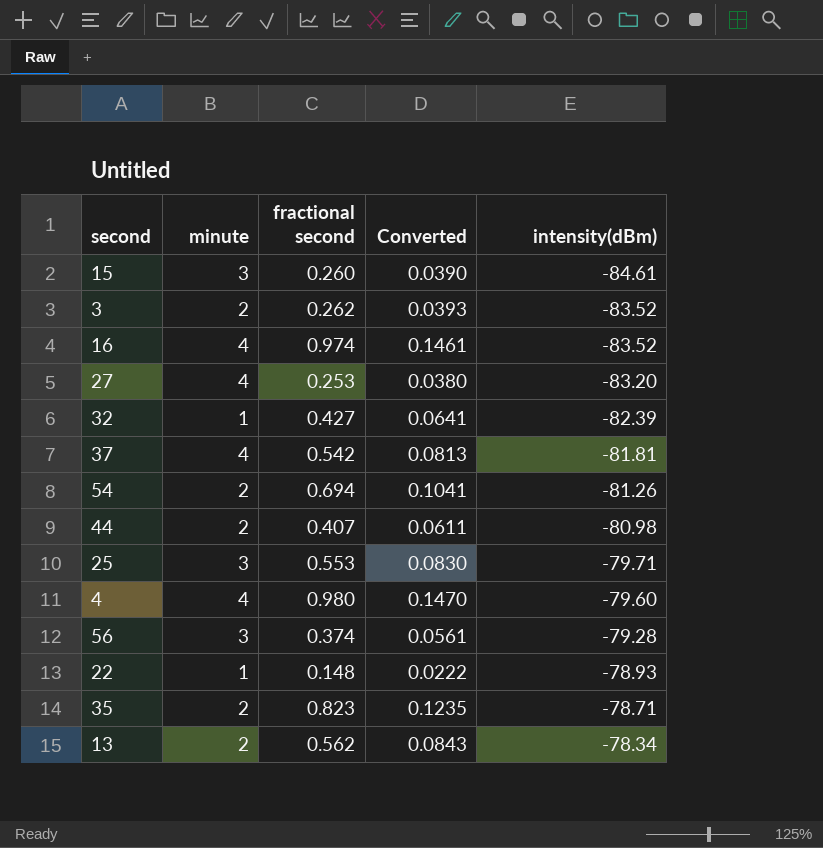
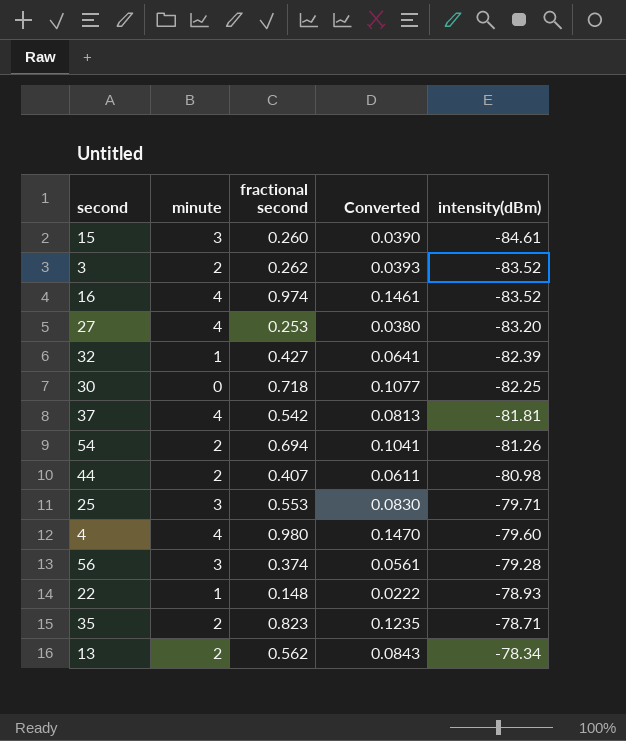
row 30: none -> 0 | 0.718 | 0.1077 | -82.25

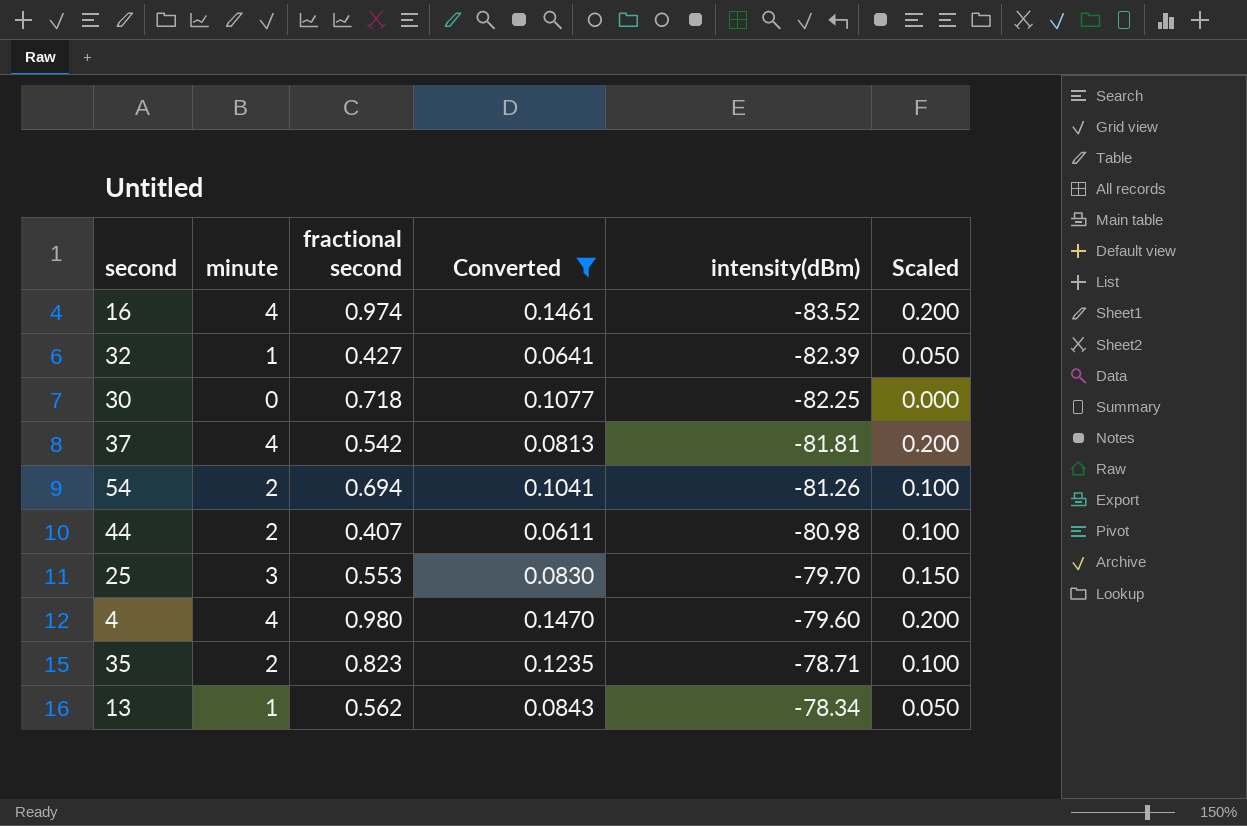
filter: none -> Converted >= 0.0611
column Scaled | formula: none -> [minute] * 0.05
25 | intensity(dBm): -79.71 -> -79.70
13 | minute: 2 -> 1

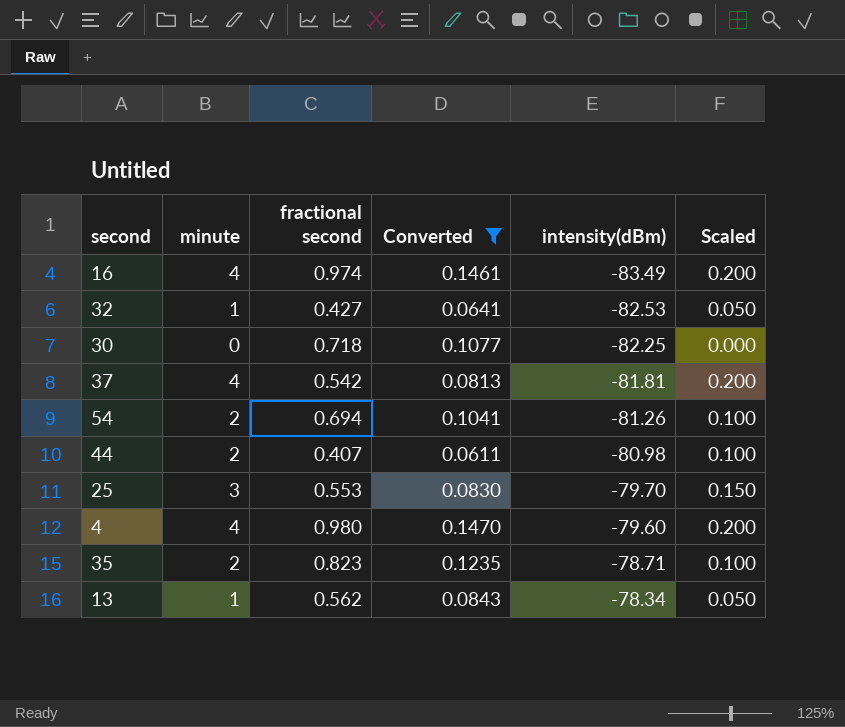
16 | intensity(dBm): -83.52 -> -83.49
32 | intensity(dBm): -82.39 -> -82.53

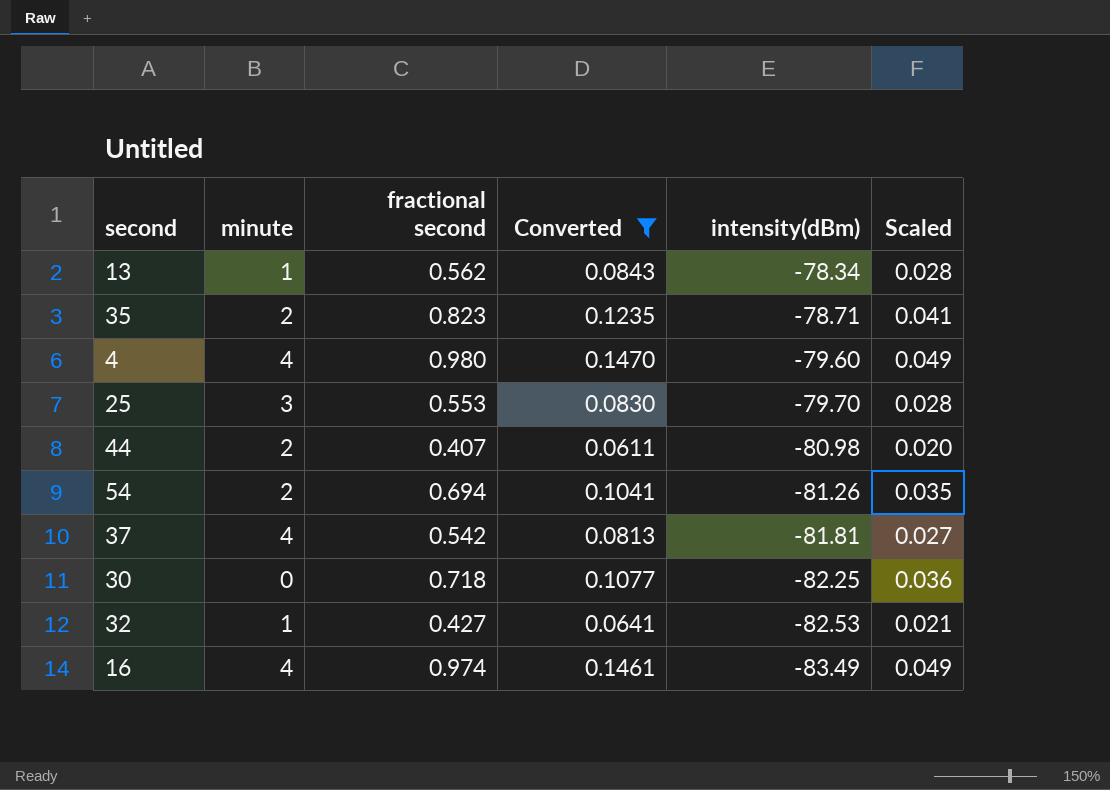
row order: intensity(dBm) ascending -> intensity(dBm) descending
column Scaled | formula: [minute] * 0.05 -> [fractional second] * 0.05

